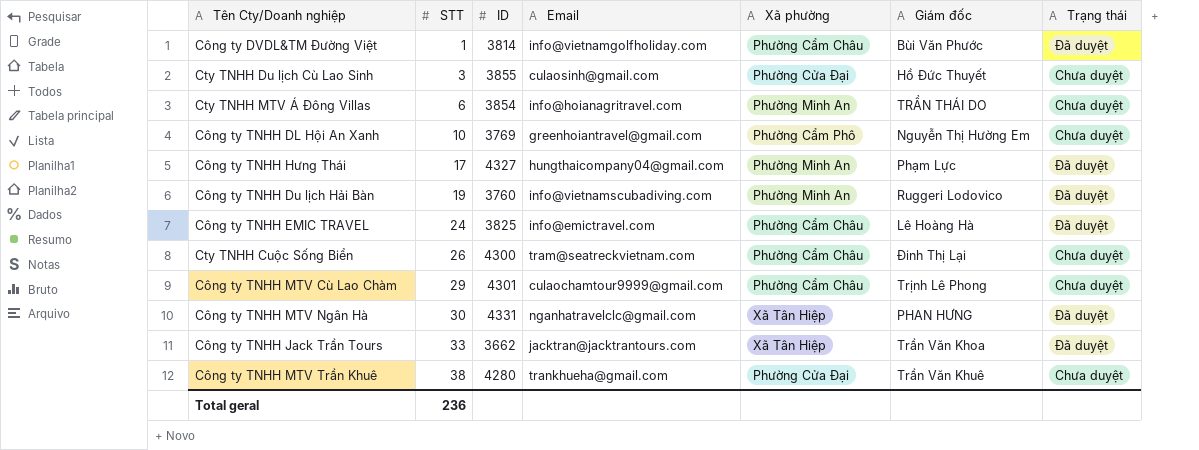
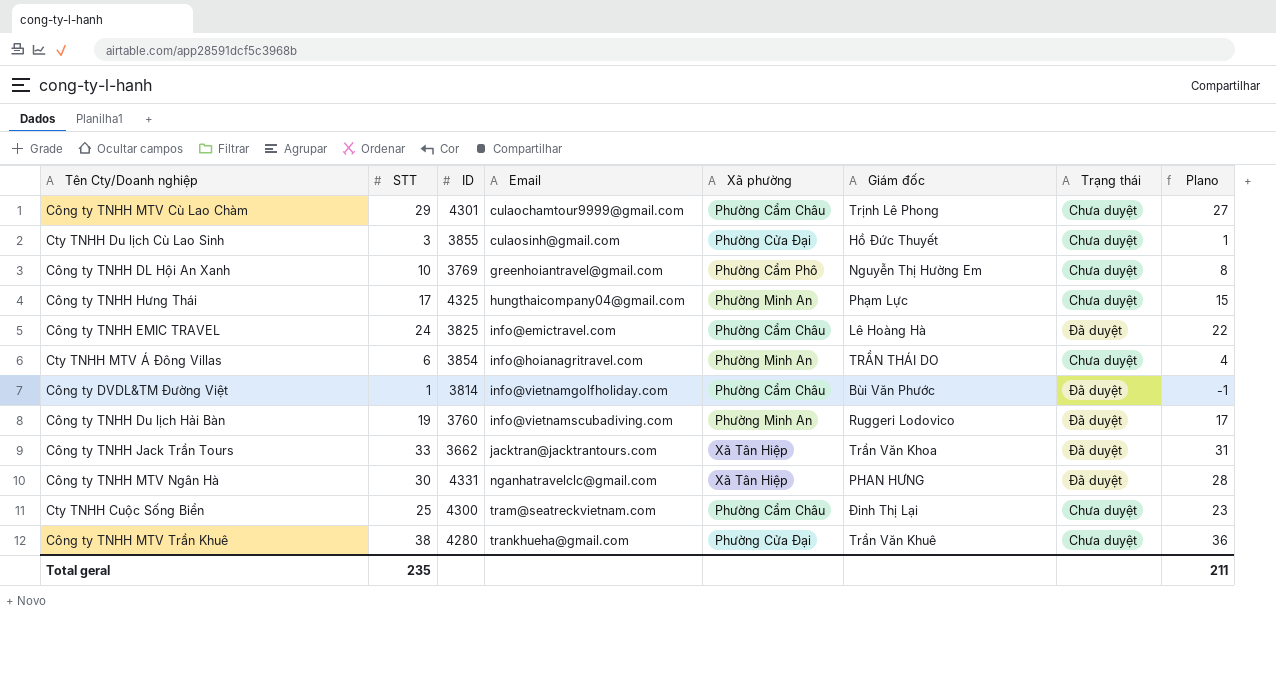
row order: STT ascending -> Email ascending
column Plano | formula: none -> [STT] - 2
Công ty TNHH Hưng Thái | ID: 4327 -> 4325
Công ty TNHH Hưng Thái | Trạng thái: Đã duyệt -> Chưa duyệt
Cty TNHH Cuộc Sống Biển | STT: 26 -> 25
Total geral | STT: 236 -> 235

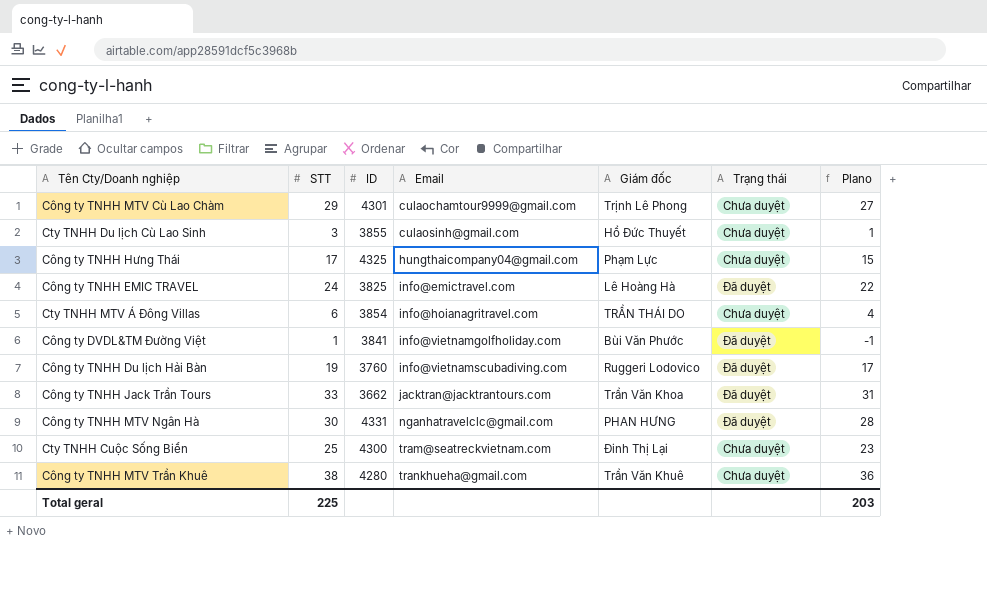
column Xã phường | position: 5 -> none
row Công ty TNHH DL Hội An Xanh: 10 | 3769 | greenhoiantravel@gmail.com | Phường Cẩm Phô | Nguyễn Thị Hường Em | Chưa duyệt | 8 -> none
Công ty DVDL&TM Đường Việt | ID: 3814 -> 3841
Total geral | STT: 235 -> 225
Total geral | Plano: 211 -> 203

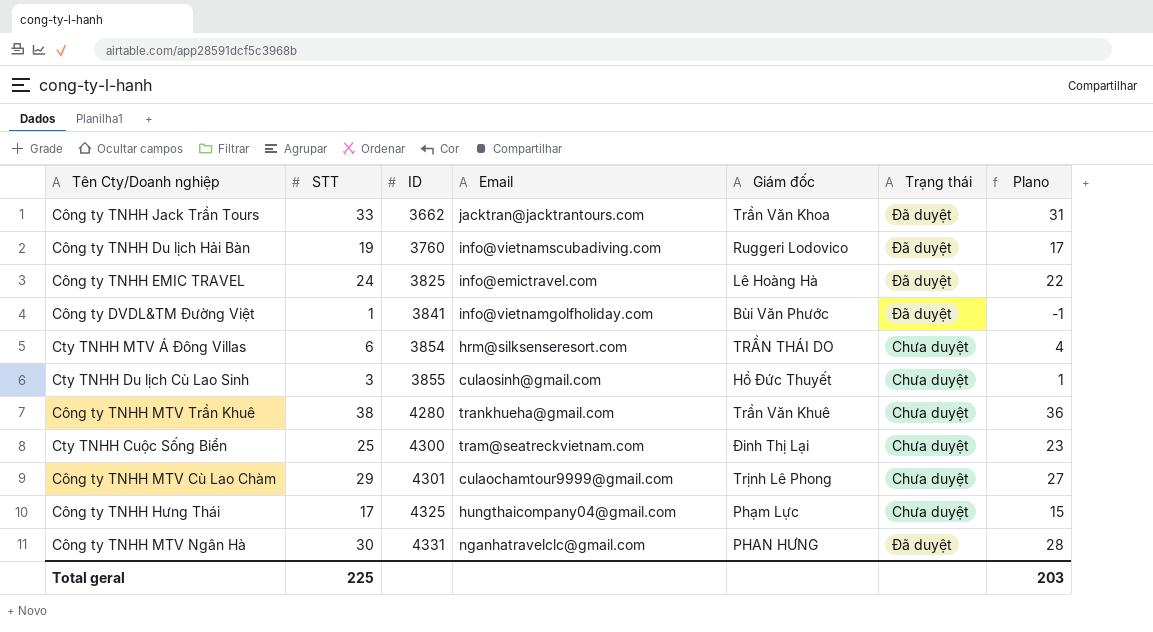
row order: Email ascending -> ID ascending
Cty TNHH MTV Á Đông Villas | Email: info@hoianagritravel.com -> hrm@silksenseresort.com

